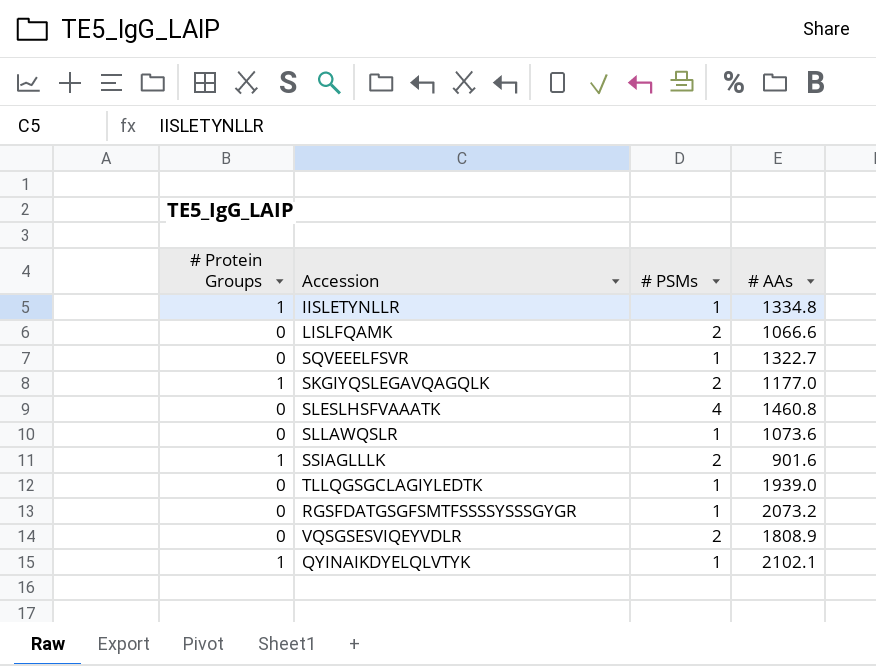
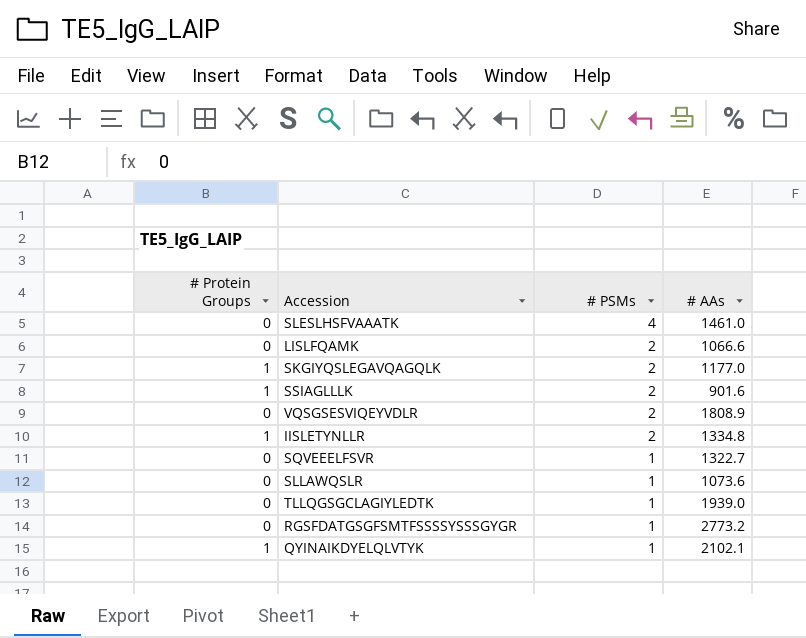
row order: none -> # PSMs descending
SLESLHSFVAAATK | # AAs: 1460.8 -> 1461.0
IISLETYNLLR | # PSMs: 1 -> 2
RGSFDATGSGFSMTFSSSSYSSSGYGR | # AAs: 2073.2 -> 2773.2

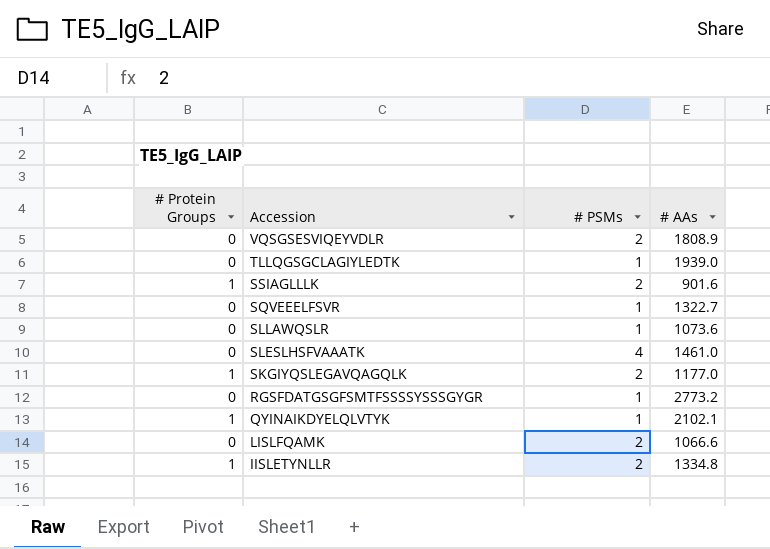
row order: # PSMs descending -> Accession descending

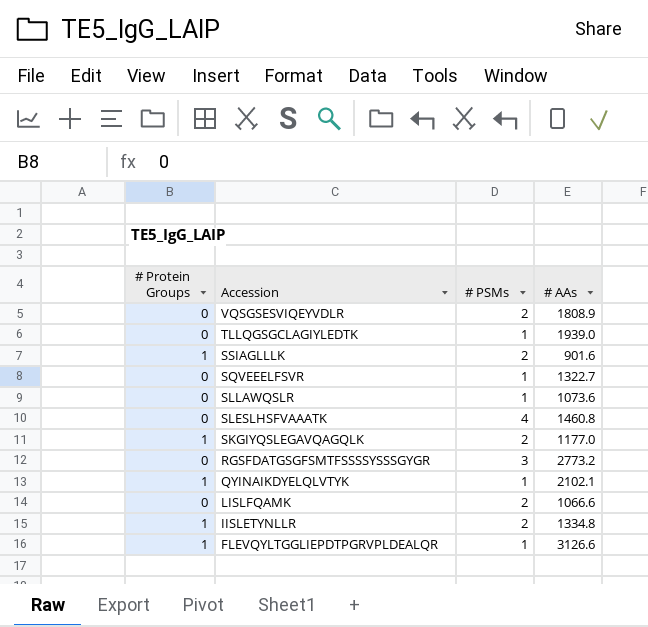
SLESLHSFVAAATK | # AAs: 1461.0 -> 1460.8
RGSFDATGSGFSMTFSSSSYSSSGYGR | # PSMs: 1 -> 3
row FLEVQYLTGGLIEPDTPGRVPLDEALQR: none -> 1 | 1 | 3126.6

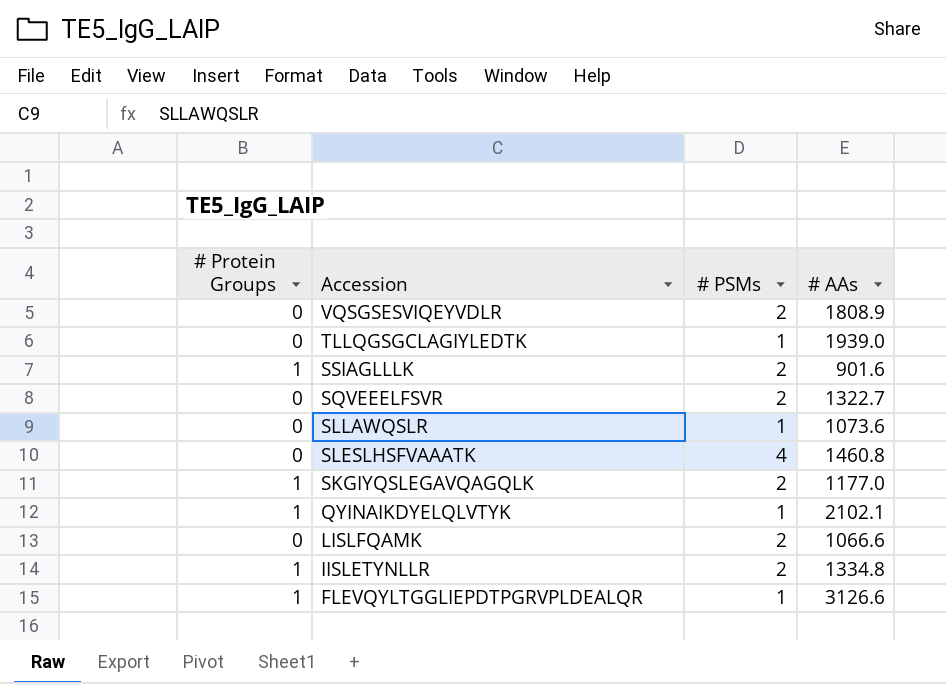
row RGSFDATGSGFSMTFSSSSYSSSGYGR: 0 | 3 | 2773.2 -> none
SQVEEELFSVR | # PSMs: 1 -> 2

